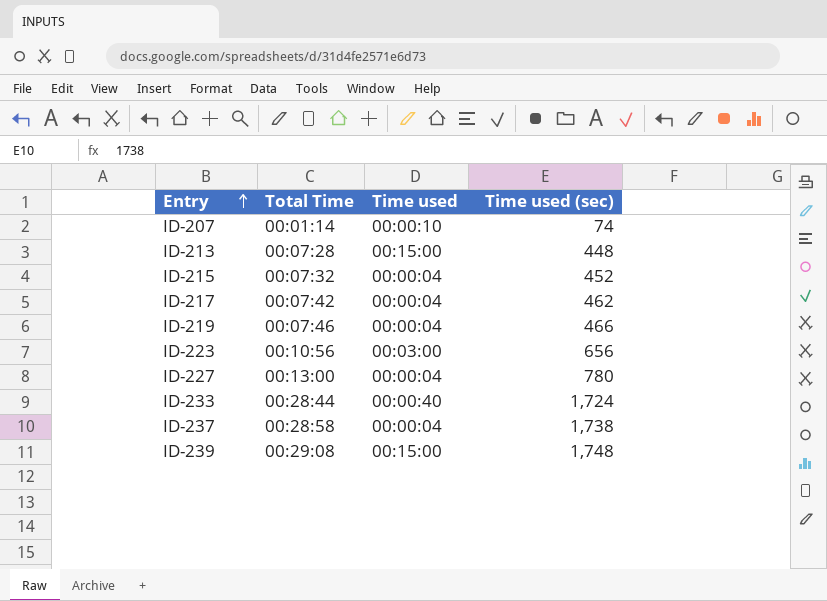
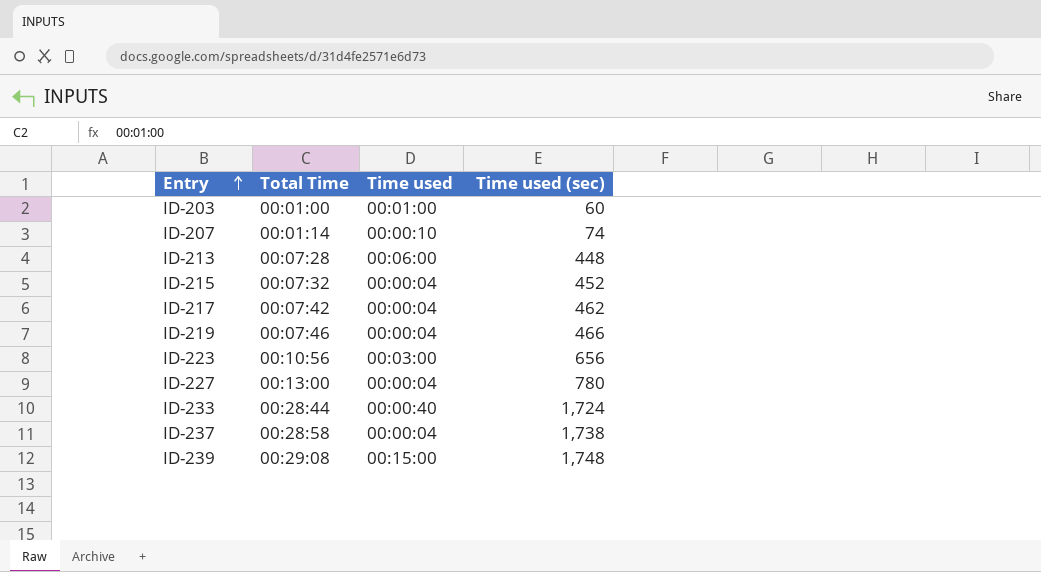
row ID-203: none -> 00:01:00 | 00:01:00 | 60
ID-213 | Time used: 00:15:00 -> 00:06:00

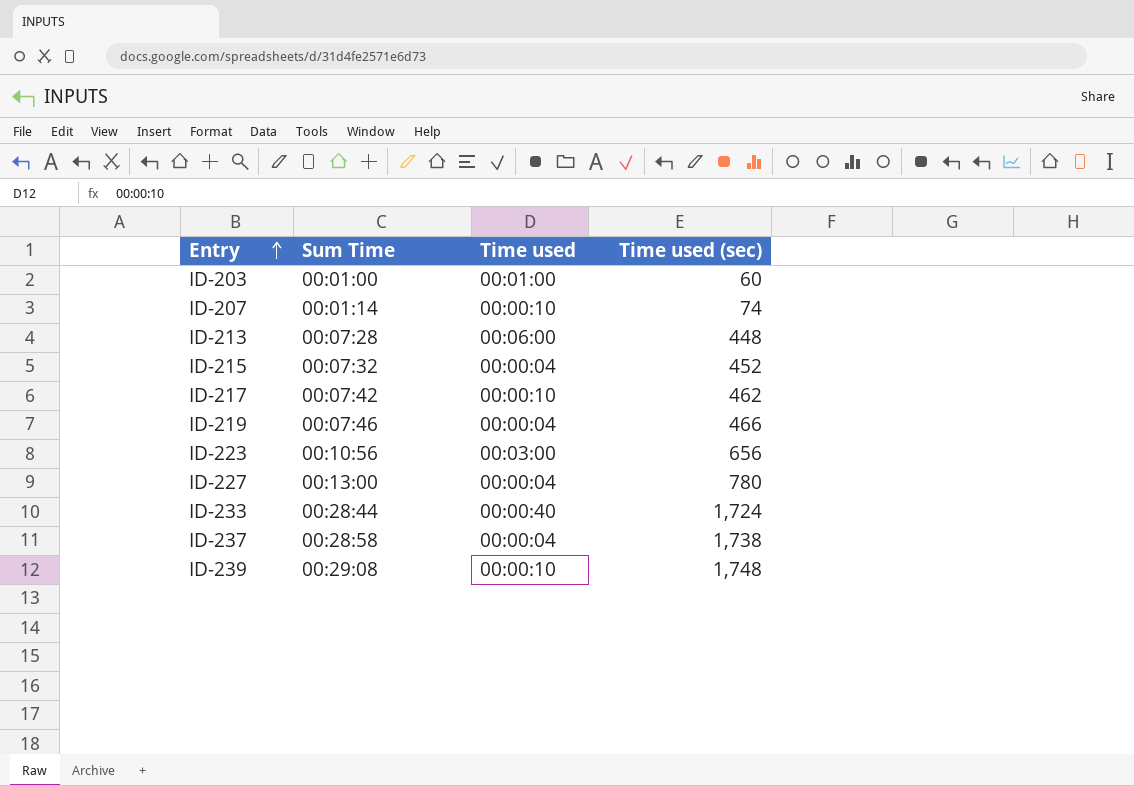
column name: Total Time -> Sum Time
ID-217 | Time used: 00:00:04 -> 00:00:10
ID-239 | Time used: 00:15:00 -> 00:00:10

